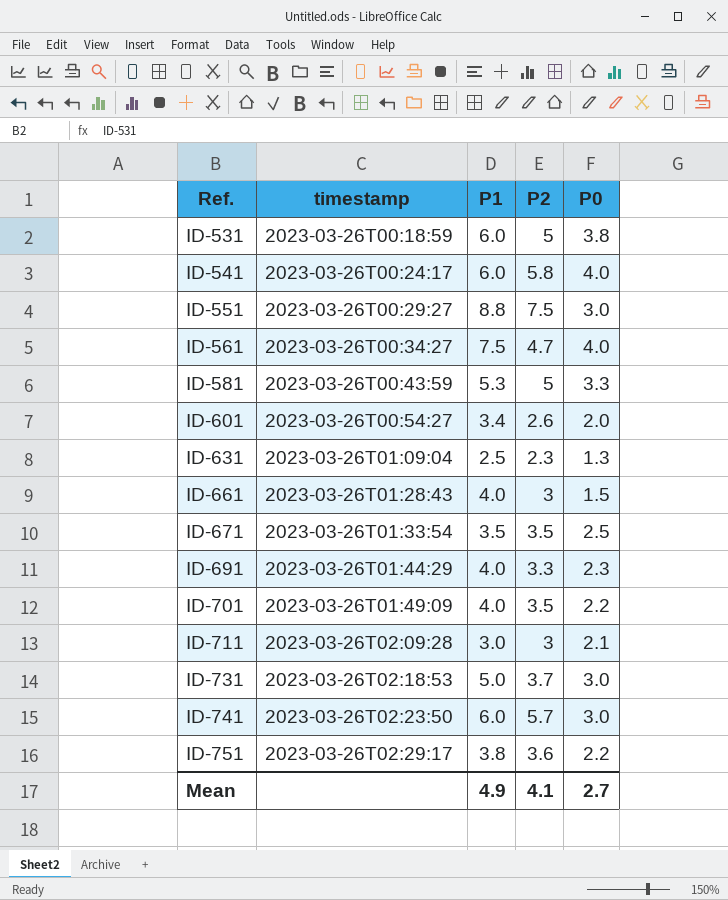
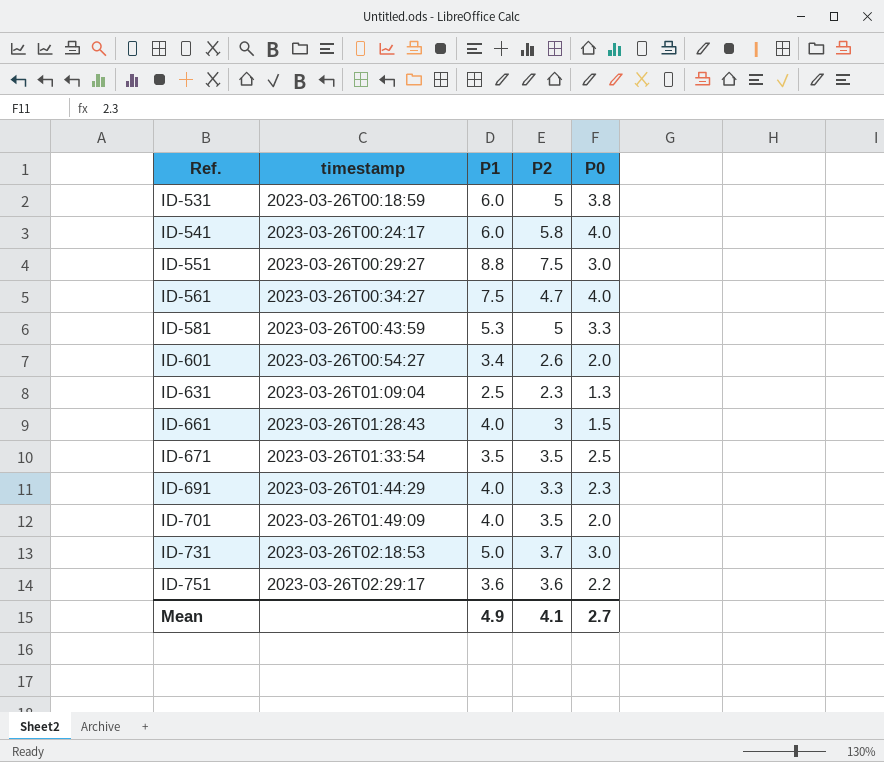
row ID-711: 2023-03-26T02:09:28 | 3.0 | 3 | 2.1 -> none
row ID-741: 2023-03-26T02:23:50 | 6.0 | 5.7 | 3.0 -> none
ID-701 | P0: 2.2 -> 2.0
ID-751 | P1: 3.8 -> 3.6

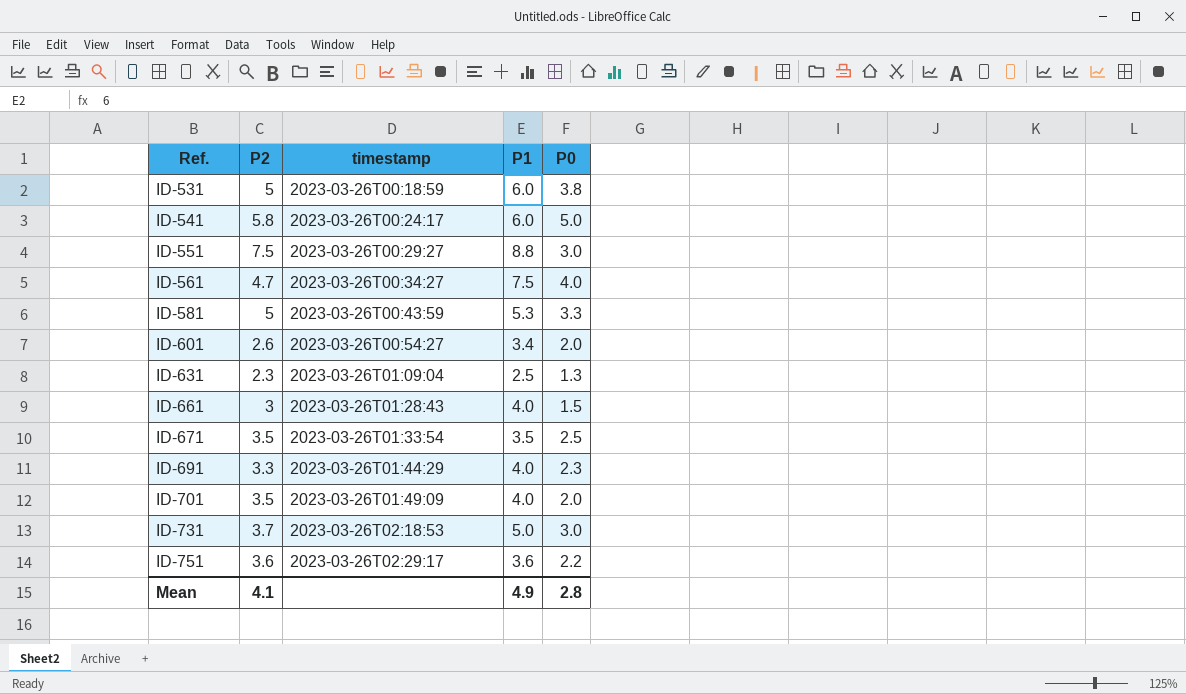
column P2 | position: 4 -> 2
ID-541 | P0: 4.0 -> 5.0
Mean | P0: 2.7 -> 2.8

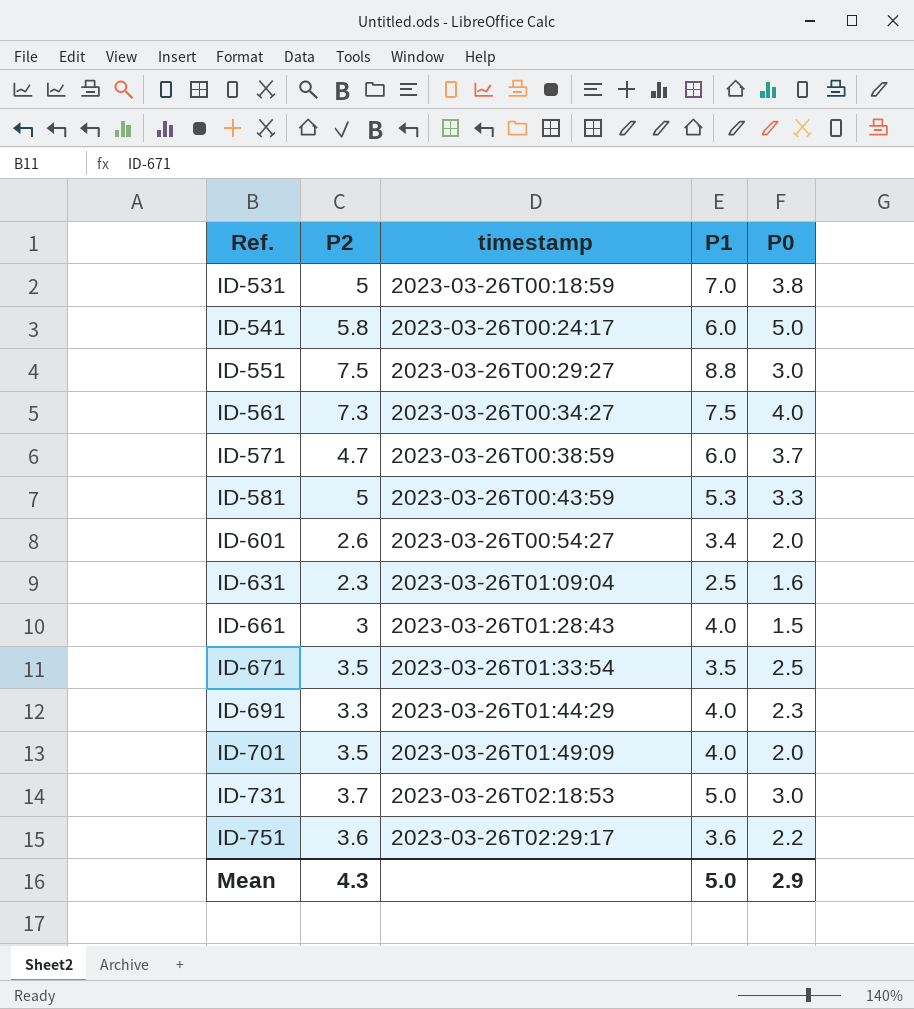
ID-531 | P1: 6.0 -> 7.0
ID-561 | P2: 4.7 -> 7.3
row ID-571: none -> 4.7 | 2023-03-26T00:38:59 | 6.0 | 3.7
ID-631 | P0: 1.3 -> 1.6
Mean | P2: 4.1 -> 4.3
Mean | P1: 4.9 -> 5.0
Mean | P0: 2.8 -> 2.9

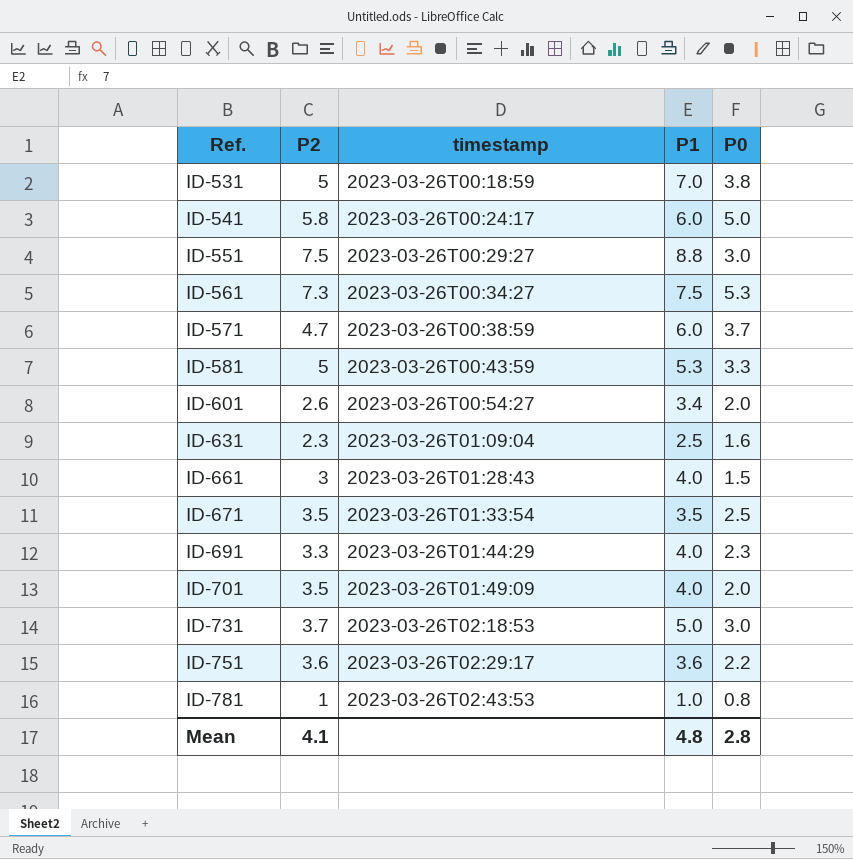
ID-561 | P0: 4.0 -> 5.3
row ID-781: none -> 1 | 2023-03-26T02:43:53 | 1.0 | 0.8
Mean | P2: 4.3 -> 4.1
Mean | P1: 5.0 -> 4.8
Mean | P0: 2.9 -> 2.8

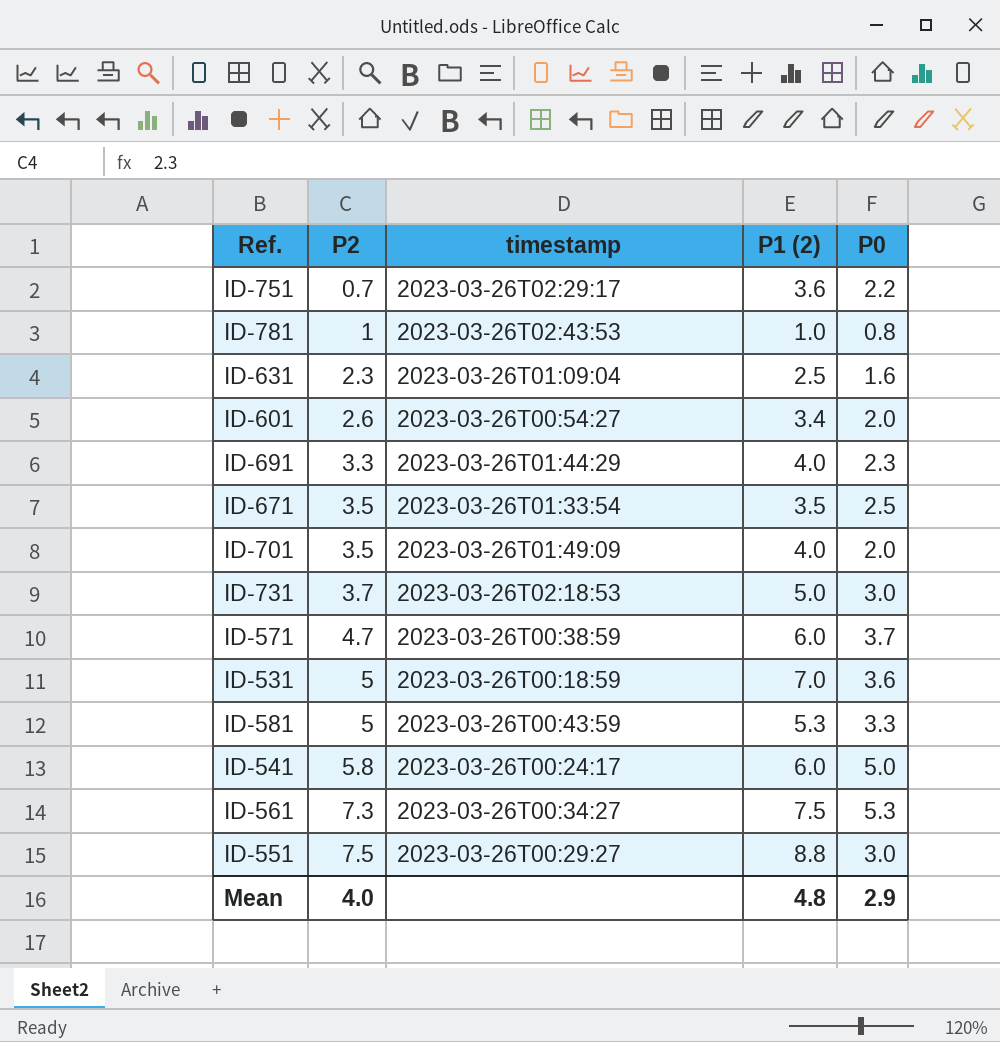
row order: Ref. ascending -> P2 ascending
column name: P1 -> P1 (2)
row ID-661: 3 | 2023-03-26T01:28:43 | 4.0 | 1.5 -> none
ID-751 | P2: 3.6 -> 0.7
ID-531 | P0: 3.8 -> 3.6
Mean | P2: 4.1 -> 4.0
Mean | P0: 2.8 -> 2.9

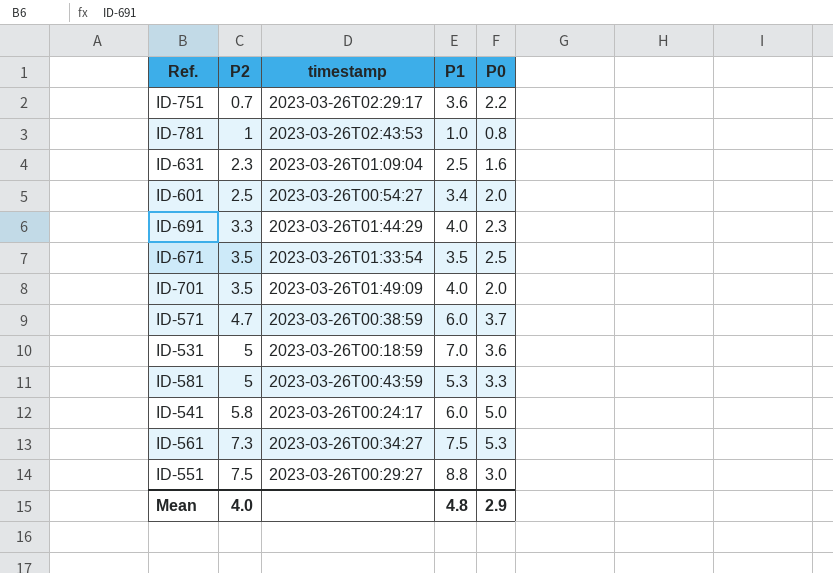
column name: P1 (2) -> P1
row ID-731: 3.7 | 2023-03-26T02:18:53 | 5.0 | 3.0 -> none
ID-601 | P2: 2.6 -> 2.5

